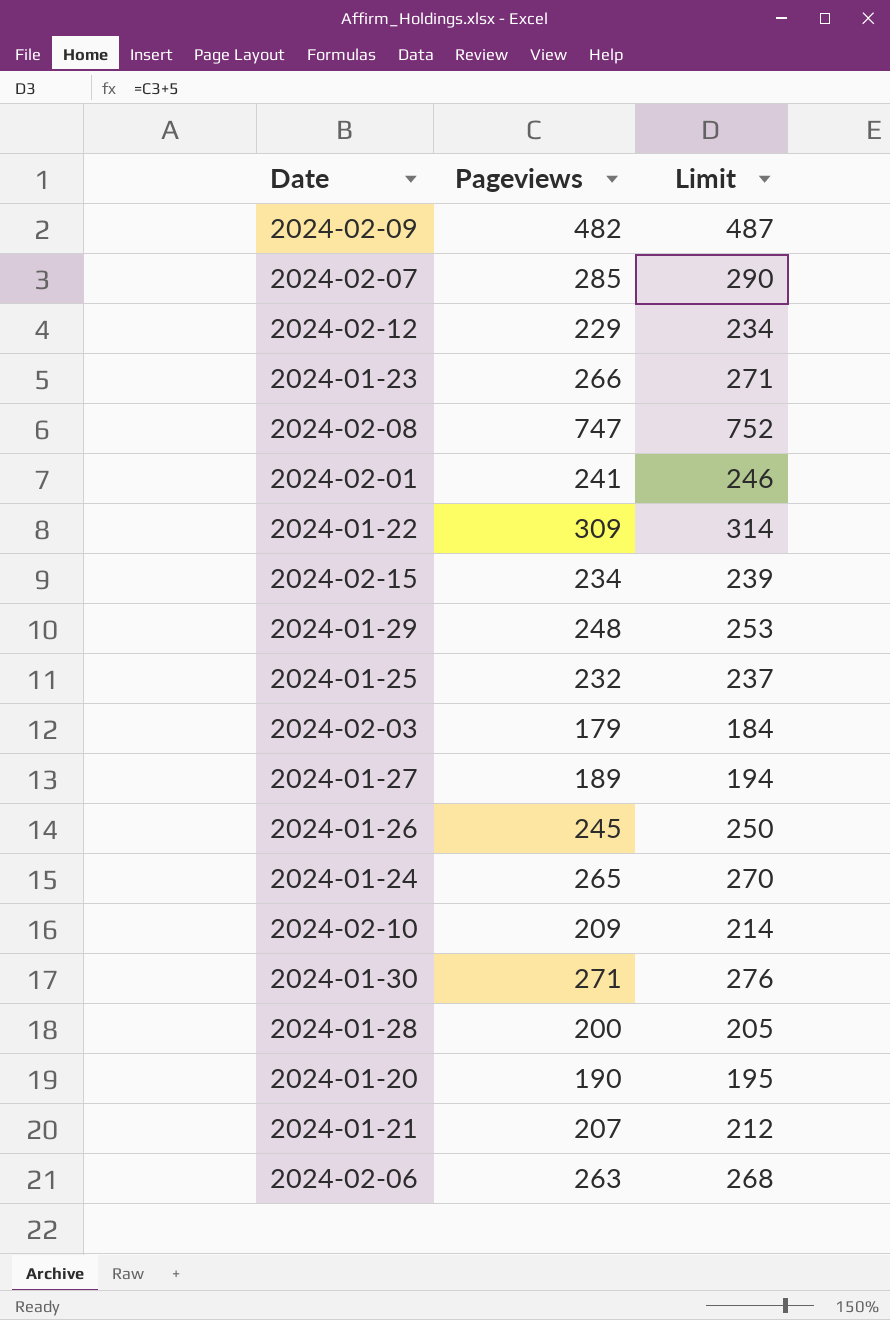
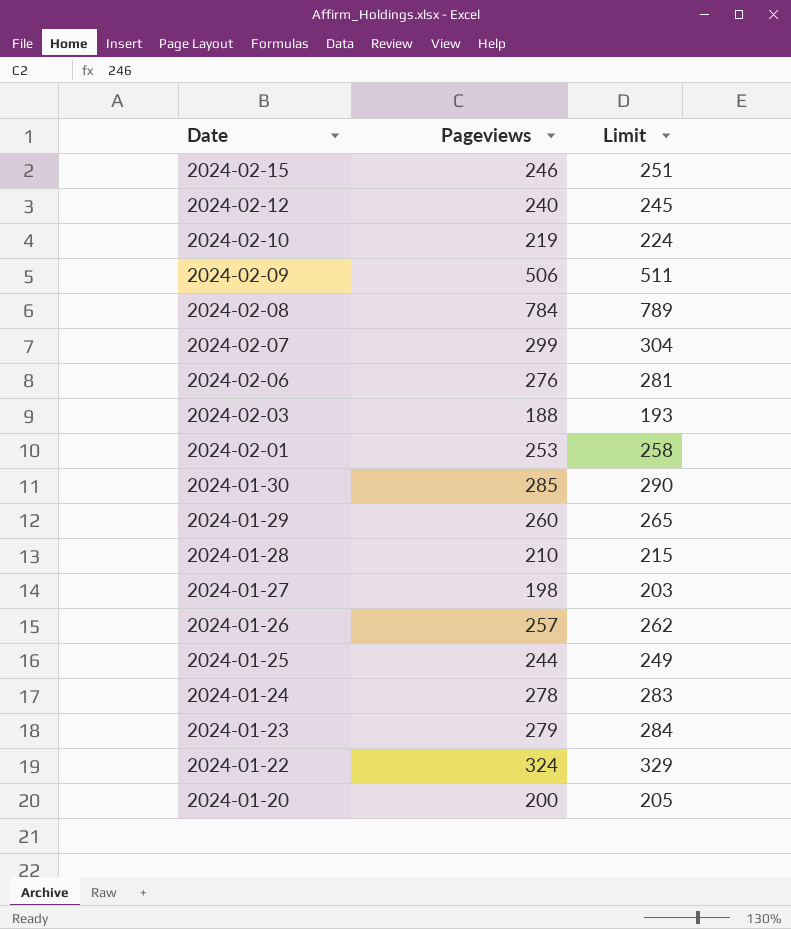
row order: none -> Date descending
row 2024-01-21: 207 | 212 -> none
2024-02-15 | Pageviews: 234 -> 246
2024-02-15 | Limit: 239 -> 251
2024-02-12 | Pageviews: 229 -> 240
2024-02-12 | Limit: 234 -> 245
2024-02-10 | Pageviews: 209 -> 219
2024-02-10 | Limit: 214 -> 224
2024-02-09 | Pageviews: 482 -> 506
2024-02-09 | Limit: 487 -> 511
2024-02-08 | Pageviews: 747 -> 784
2024-02-08 | Limit: 752 -> 789
2024-02-07 | Pageviews: 285 -> 299
2024-02-07 | Limit: 290 -> 304
2024-02-06 | Pageviews: 263 -> 276
2024-02-06 | Limit: 268 -> 281
2024-02-03 | Pageviews: 179 -> 188
2024-02-03 | Limit: 184 -> 193
2024-02-01 | Pageviews: 241 -> 253
2024-02-01 | Limit: 246 -> 258
2024-01-30 | Pageviews: 271 -> 285
2024-01-30 | Limit: 276 -> 290
2024-01-29 | Pageviews: 248 -> 260
2024-01-29 | Limit: 253 -> 265
2024-01-28 | Pageviews: 200 -> 210
2024-01-28 | Limit: 205 -> 215
2024-01-27 | Pageviews: 189 -> 198
2024-01-27 | Limit: 194 -> 203
2024-01-26 | Pageviews: 245 -> 257
2024-01-26 | Limit: 250 -> 262
2024-01-25 | Pageviews: 232 -> 244
2024-01-25 | Limit: 237 -> 249
2024-01-24 | Pageviews: 265 -> 278
2024-01-24 | Limit: 270 -> 283
2024-01-23 | Pageviews: 266 -> 279
2024-01-23 | Limit: 271 -> 284
2024-01-22 | Pageviews: 309 -> 324
2024-01-22 | Limit: 314 -> 329
2024-01-20 | Pageviews: 190 -> 200
2024-01-20 | Limit: 195 -> 205

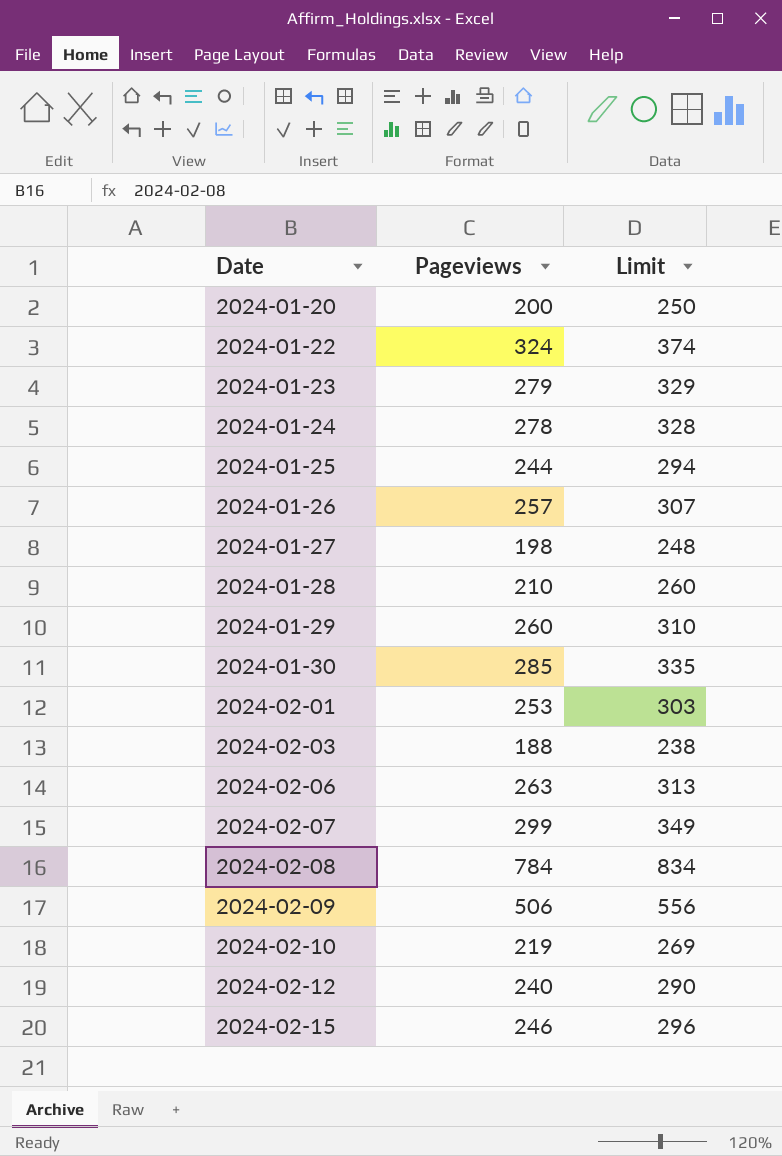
row order: Date descending -> Date ascending
column Limit | formula: [Pageviews] + 5 -> [Pageviews] + 50
2024-02-06 | Pageviews: 276 -> 263

